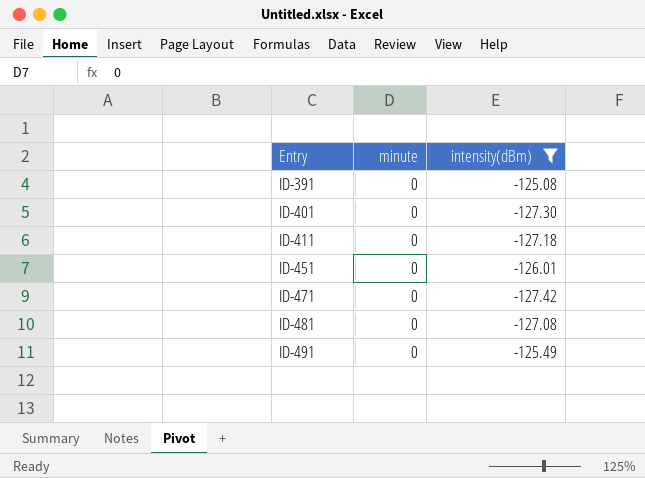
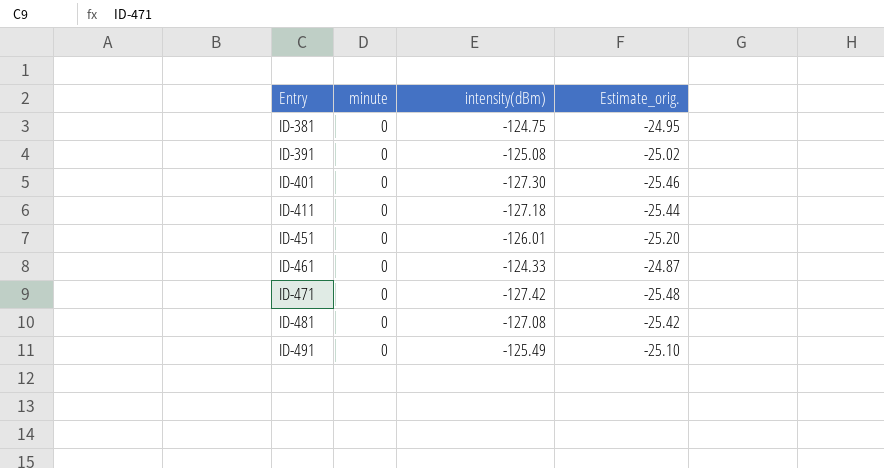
filter: intensity(dBm) <= -125.08 -> none
column Estimate_orig. | formula: none -> [intensity(dBm)] * 0.2

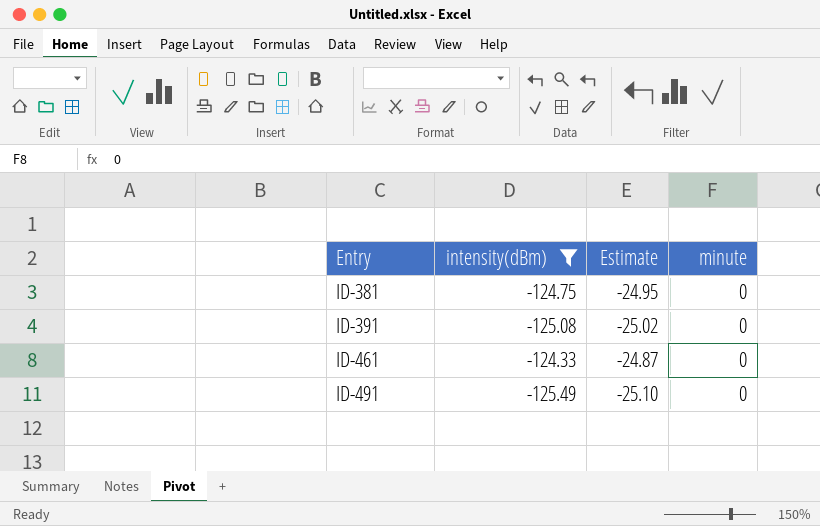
filter: none -> intensity(dBm) >= -125.49
column name: Estimate_orig. -> Estimate
column minute | position: 2 -> 4

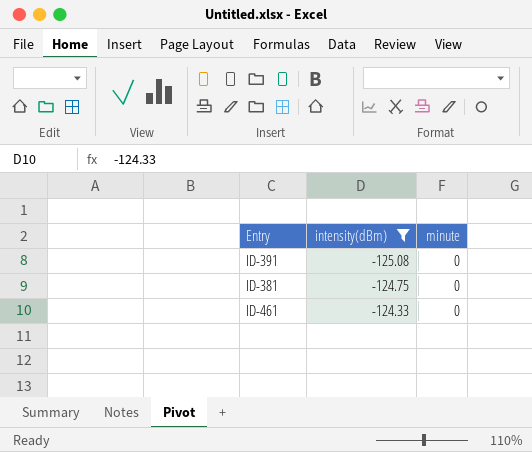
row order: Entry ascending -> intensity(dBm) ascending
column Estimate | formula: [intensity(dBm)] * 0.2 -> none
row ID-491: -125.49 | -25.10 | 0 -> none

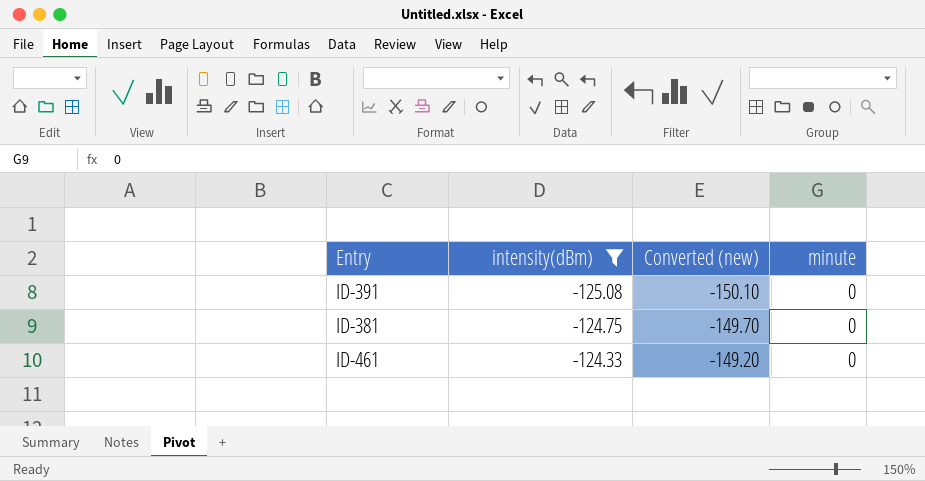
column Converted (new) | formula: none -> [intensity(dBm)] * 1.2

